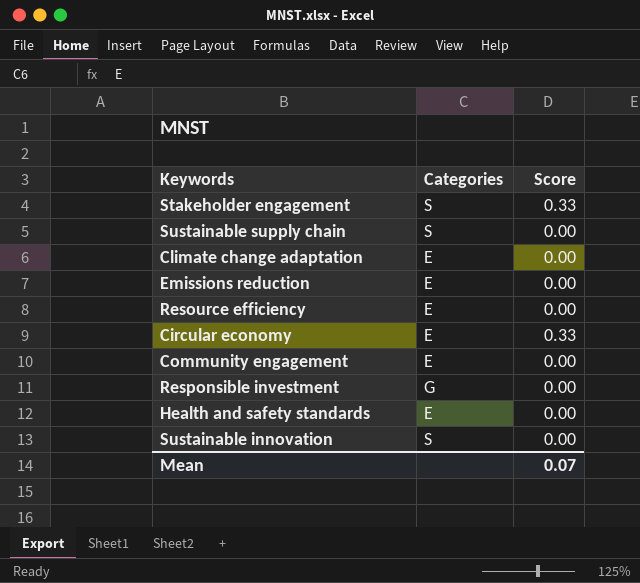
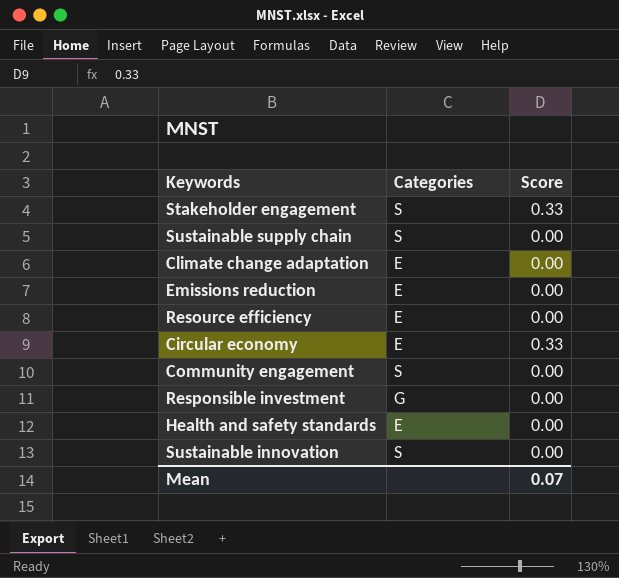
Community engagement | Categories: E -> S

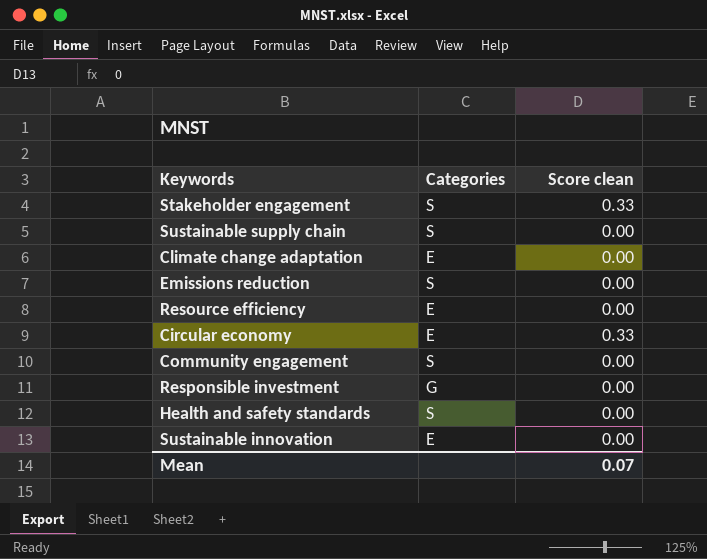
column name: Score -> Score clean
Emissions reduction | Categories: E -> S
Health and safety standards | Categories: E -> S
Sustainable innovation | Categories: S -> E

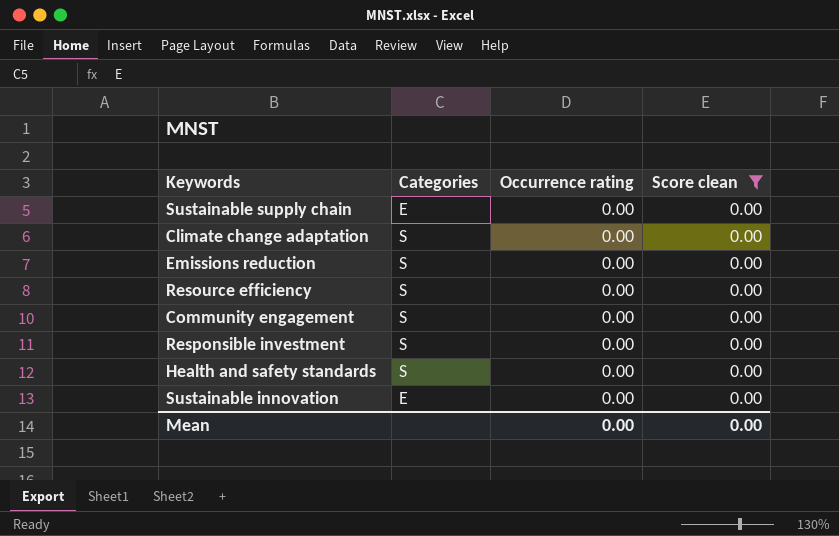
filter: none -> Score clean = 0.00
column Occurrence rating | position: none -> 3
Sustainable supply chain | Categories: S -> E
Climate change adaptation | Categories: E -> S
Resource efficiency | Categories: E -> S
Responsible investment | Categories: G -> S
Mean | Score clean: 0.07 -> 0.00

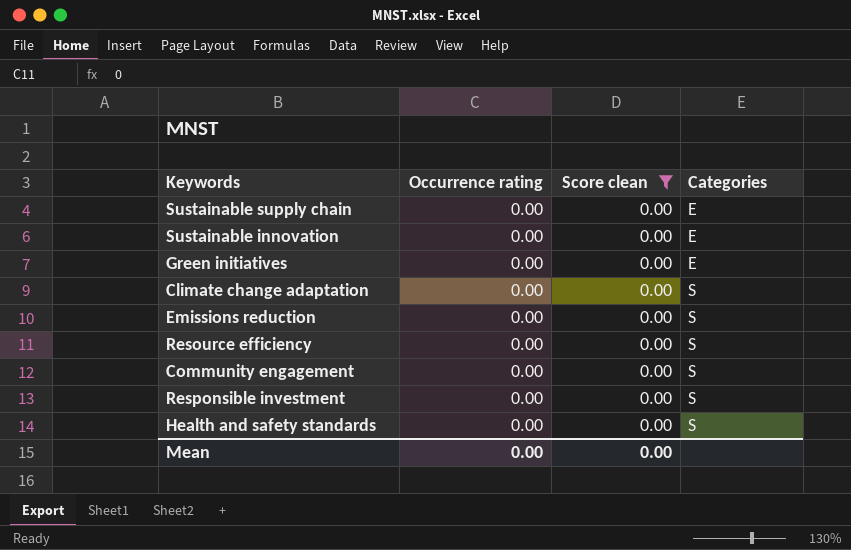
row order: none -> Categories ascending
column Categories | position: 2 -> 4
row Green initiatives: none -> 0.00 | 0.00 | E

